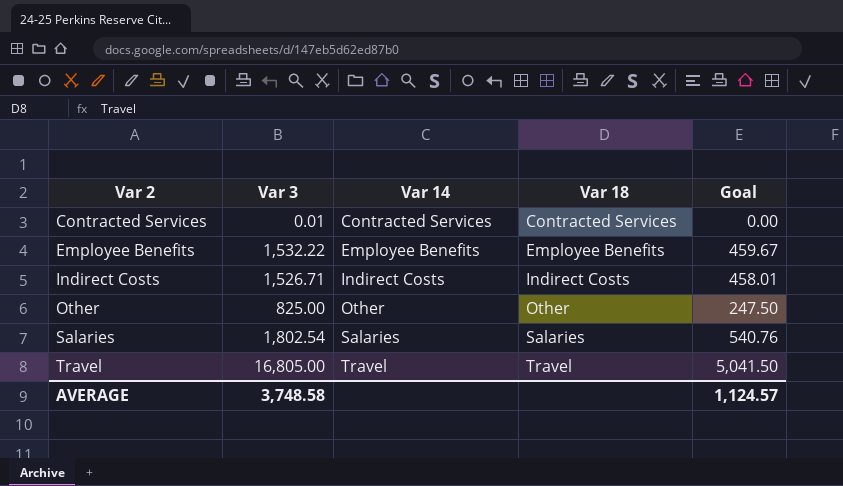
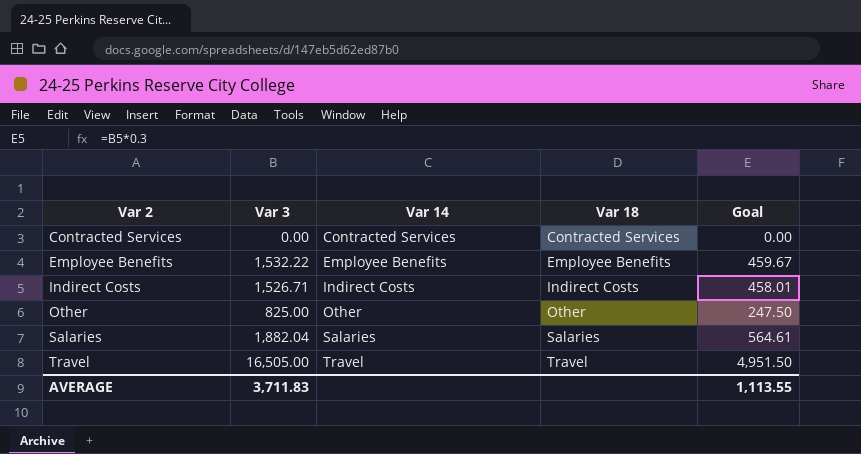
Contracted Services | Var 3: 0.01 -> 0.00
Salaries | Var 3: 1,802.54 -> 1,882.04
Salaries | Goal: 540.76 -> 564.61
Travel | Var 3: 16,805.00 -> 16,505.00
Travel | Goal: 5,041.50 -> 4,951.50
AVERAGE | Var 3: 3,748.58 -> 3,711.83
AVERAGE | Goal: 1,124.57 -> 1,113.55

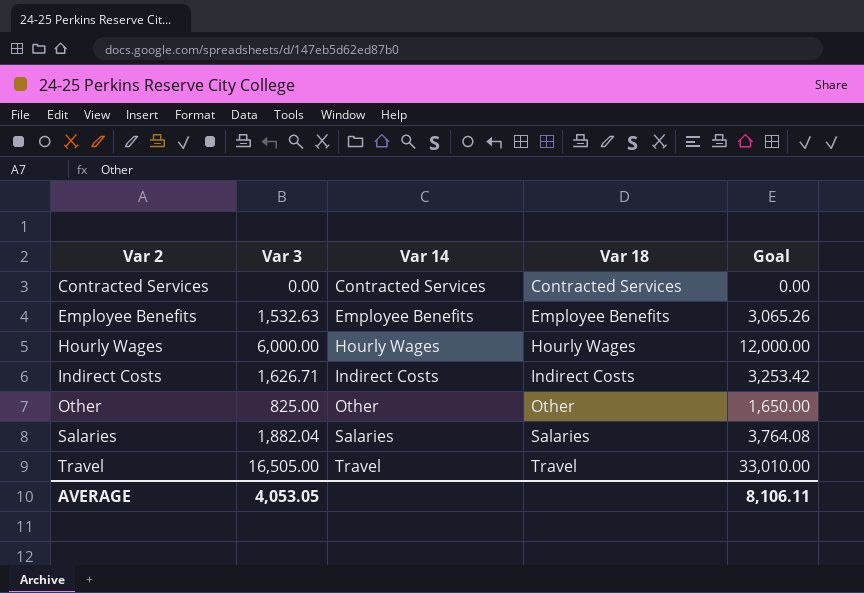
column Goal | formula: [Var 3] * 0.3 -> [Var 3] * 2
Employee Benefits | Var 3: 1,532.22 -> 1,532.63
row Hourly Wages: none -> 6,000.00 | Hourly Wages | Hourly Wages | 12,000.00
Indirect Costs | Var 3: 1,526.71 -> 1,626.71
AVERAGE | Var 3: 3,711.83 -> 4,053.05
AVERAGE | Goal: 1,113.55 -> 8,106.11

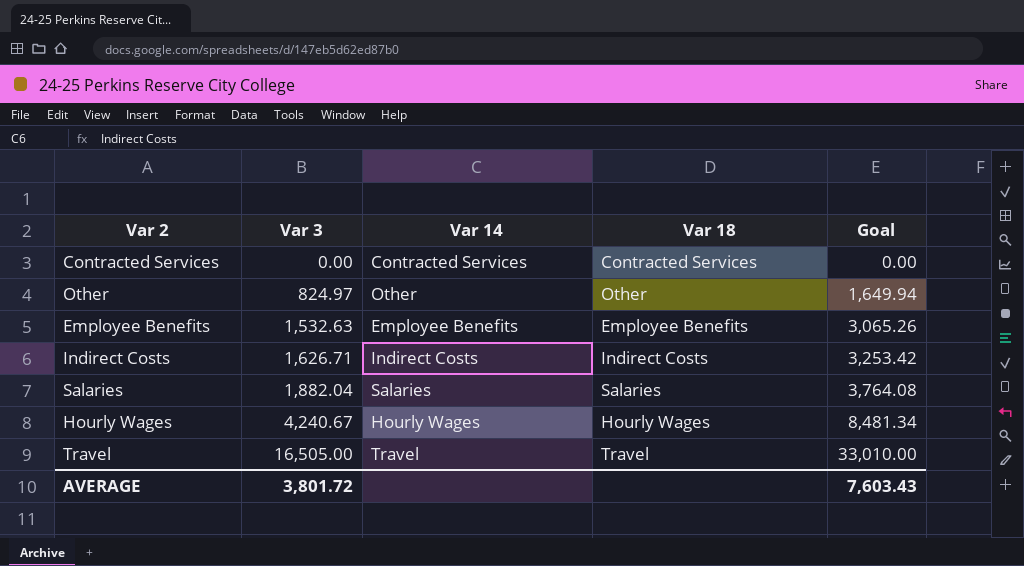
row order: Var 2 ascending -> Var 3 ascending
Other | Var 3: 825.00 -> 824.97
Other | Goal: 1,650.00 -> 1,649.94
Hourly Wages | Var 3: 6,000.00 -> 4,240.67
Hourly Wages | Goal: 12,000.00 -> 8,481.34
AVERAGE | Var 3: 4,053.05 -> 3,801.72
AVERAGE | Goal: 8,106.11 -> 7,603.43

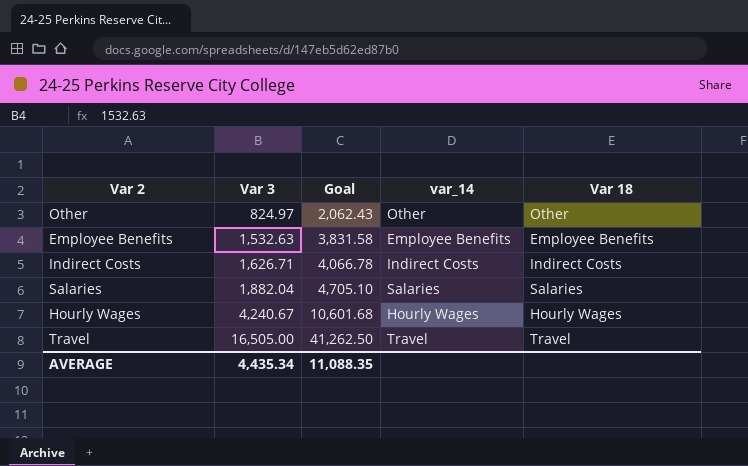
column Goal | formula: [Var 3] * 2 -> [Var 3] * 2.5
column Goal | position: 5 -> 3
column name: Var 14 -> var_14
row Contracted Services: 0.00 | Contracted Services | Contracted Services | 0.00 -> none
AVERAGE | Var 3: 3,801.72 -> 4,435.34
AVERAGE | Goal: 7,603.43 -> 11,088.35

